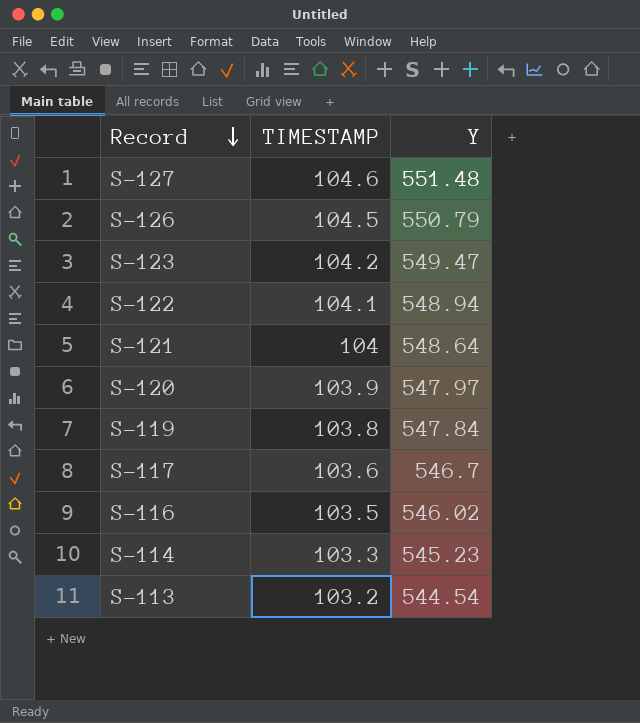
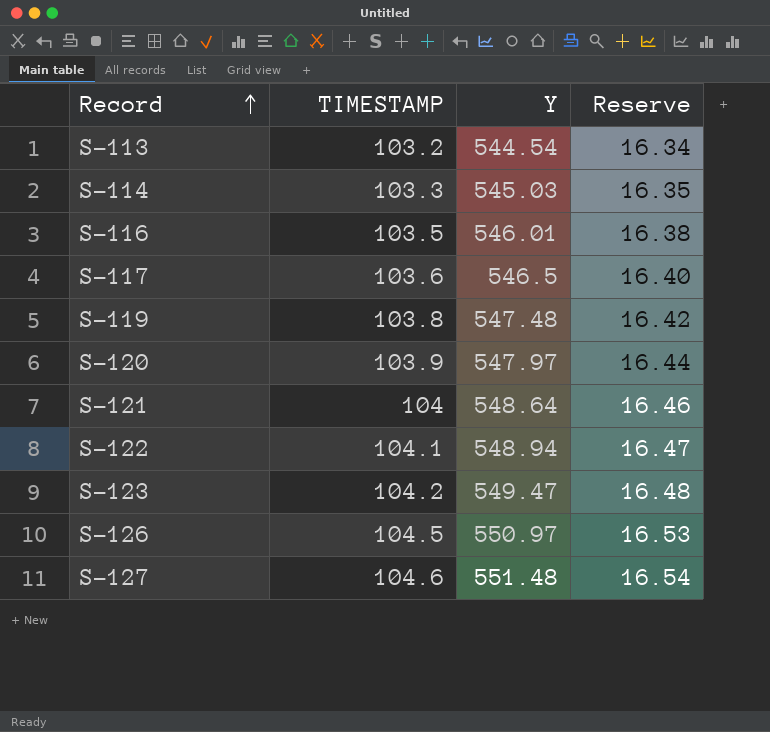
row order: Record descending -> Record ascending
column Reserve | formula: none -> [Y] * 0.03
S-114 | Y: 545.23 -> 545.03
S-116 | Y: 546.02 -> 546.01
S-117 | Y: 546.7 -> 546.5
S-119 | Y: 547.84 -> 547.48
S-126 | Y: 550.79 -> 550.97

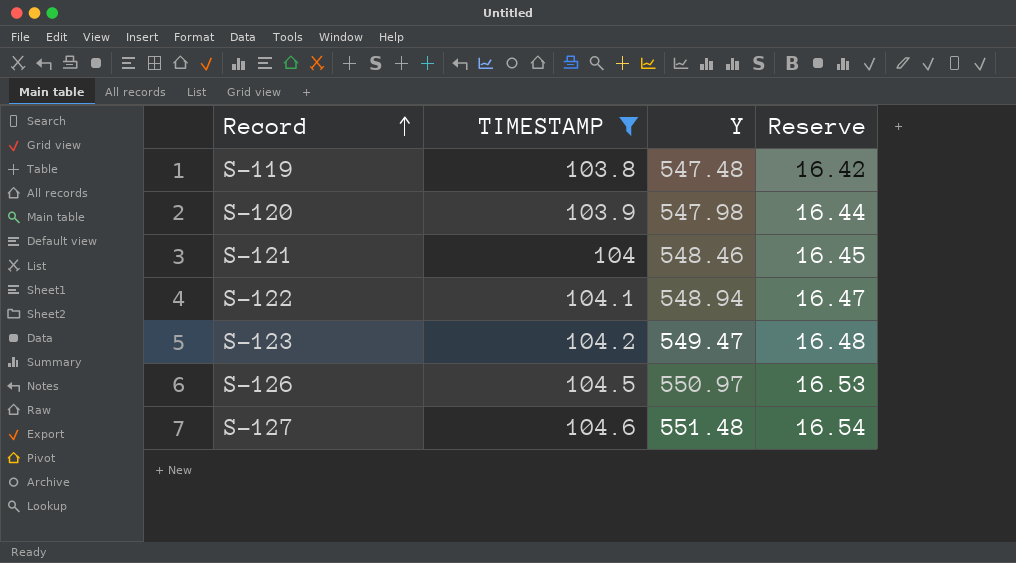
filter: none -> TIMESTAMP >= 103.8
S-120 | Y: 547.97 -> 547.98
S-121 | Y: 548.64 -> 548.46
S-121 | Reserve: 16.46 -> 16.45

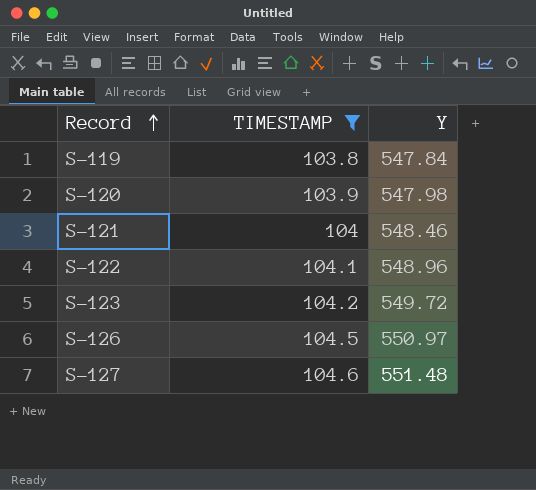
column Reserve | formula: [Y] * 0.03 -> none
S-119 | Y: 547.48 -> 547.84
S-122 | Y: 548.94 -> 548.96
S-123 | Y: 549.47 -> 549.72

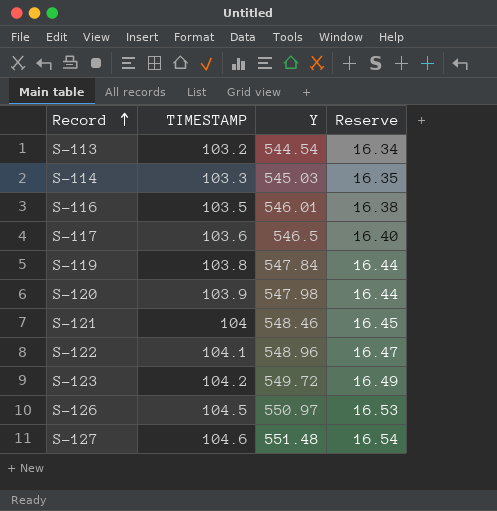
filter: TIMESTAMP >= 103.8 -> none
column Reserve | formula: none -> [Y] * 0.03

